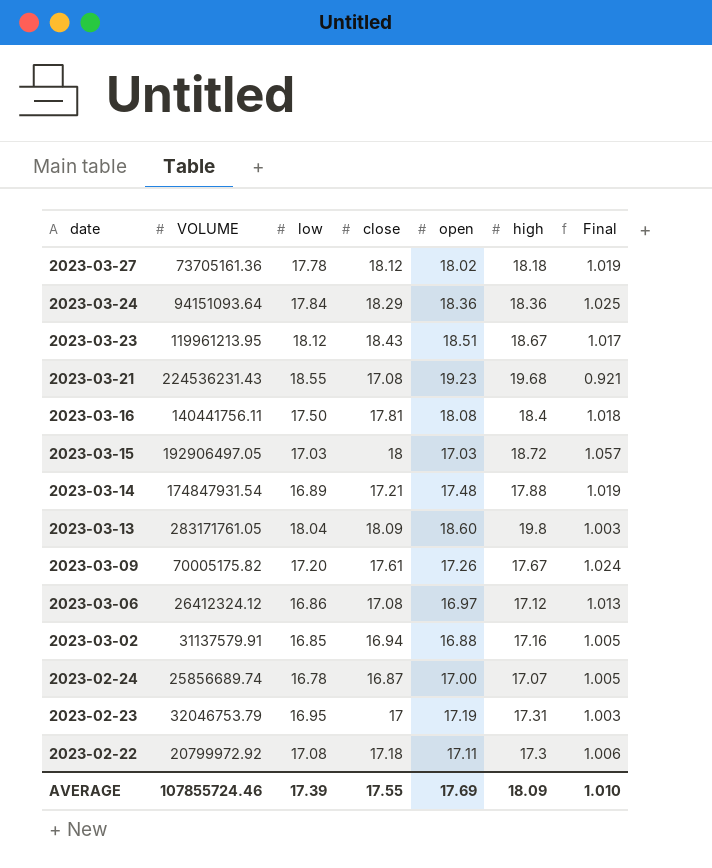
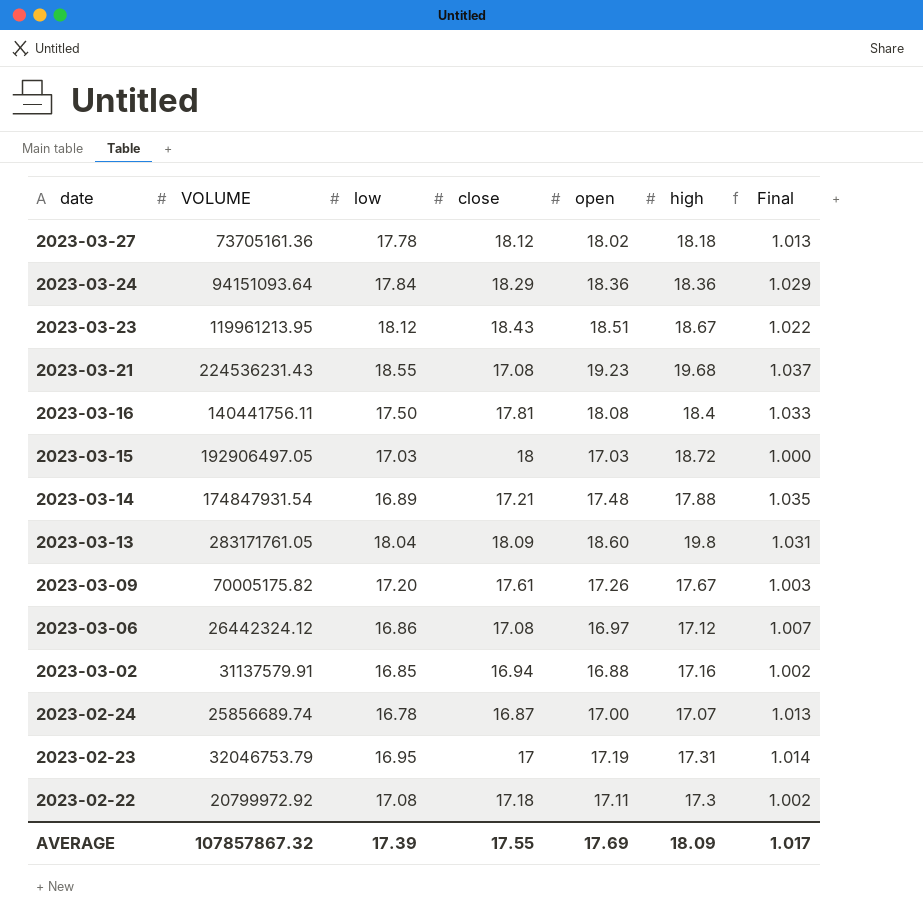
column Final | formula: [close] / [low] -> [open] / [low]
2023-03-06 | VOLUME: 26412324.12 -> 26442324.12
AVERAGE | VOLUME: 107855724.46 -> 107857867.32
AVERAGE | Final: 1.010 -> 1.017

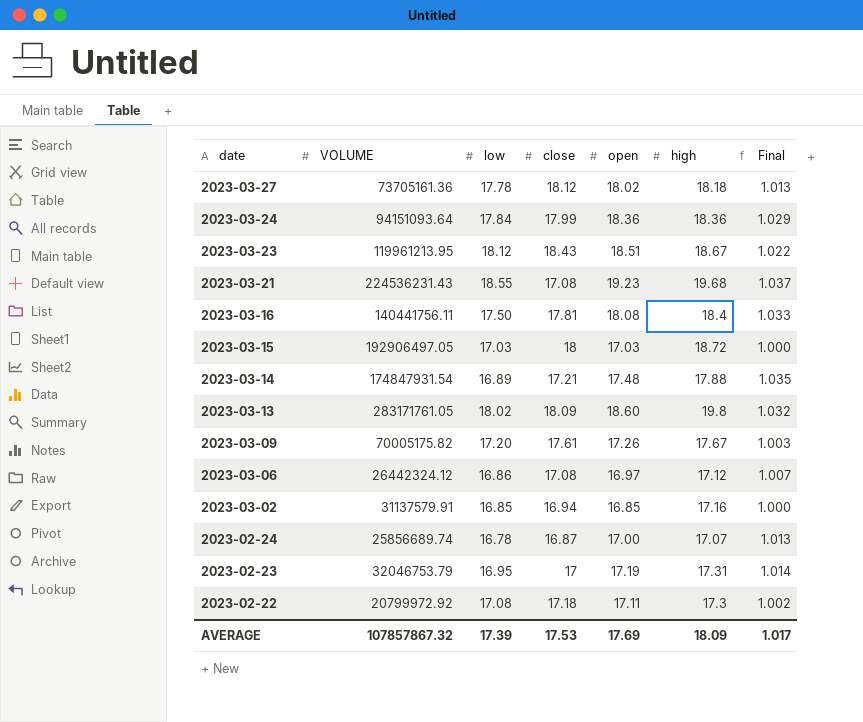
2023-03-24 | close: 18.29 -> 17.99
2023-03-13 | low: 18.04 -> 18.02
2023-03-13 | Final: 1.031 -> 1.032
2023-03-02 | open: 16.88 -> 16.85
2023-03-02 | Final: 1.002 -> 1.000
AVERAGE | close: 17.55 -> 17.53

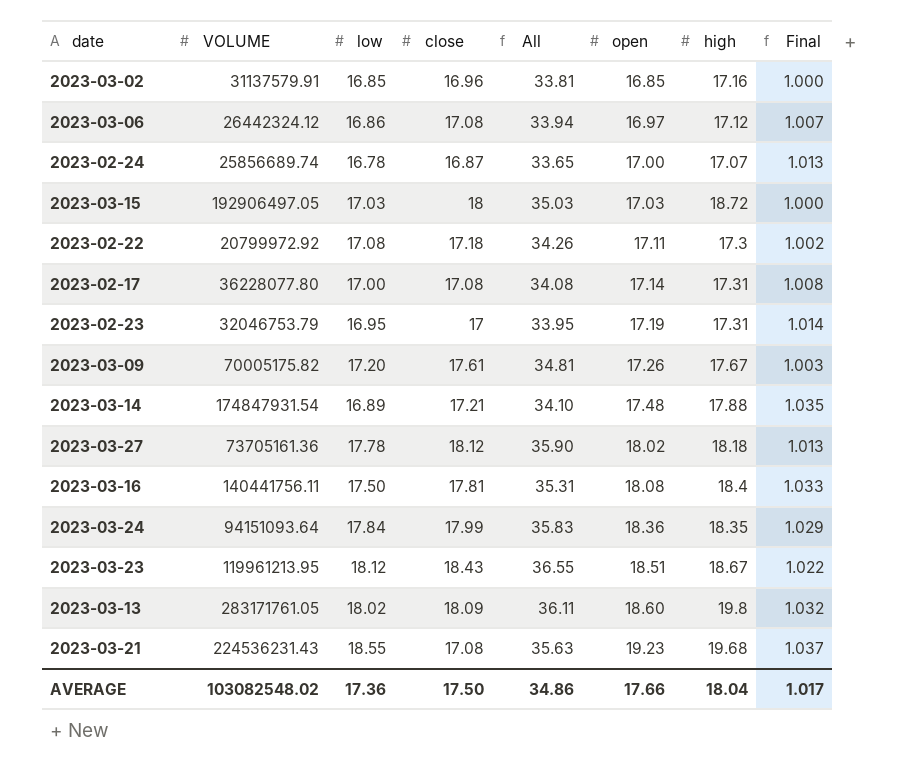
row order: date descending -> open ascending
column All | formula: none -> [low] + [close]
2023-03-02 | close: 16.94 -> 16.96
row 2023-02-17: none -> 36228077.80 | 17.00 | 17.08 | 34.08 | 17.14 | 17.31 | 1.008
2023-03-24 | high: 18.36 -> 18.35
AVERAGE | VOLUME: 107857867.32 -> 103082548.02
AVERAGE | low: 17.39 -> 17.36
AVERAGE | close: 17.53 -> 17.50
AVERAGE | open: 17.69 -> 17.66
AVERAGE | high: 18.09 -> 18.04

